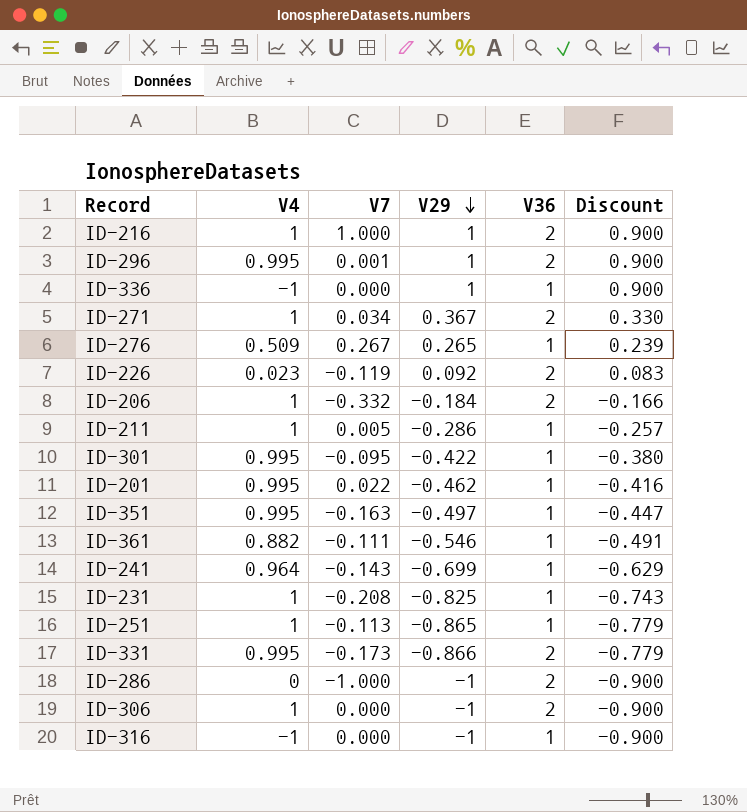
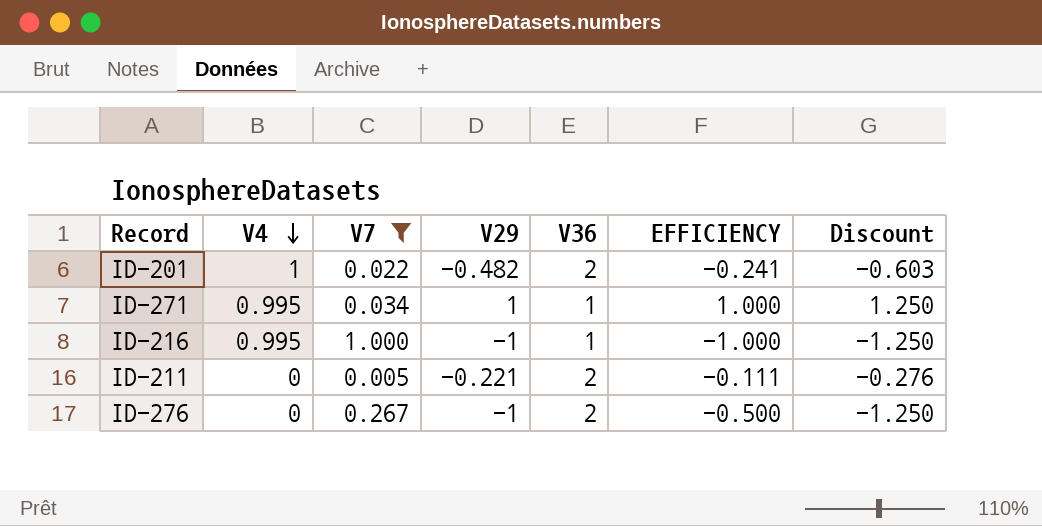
filter: none -> V7 >= 0.005
row order: V29 descending -> V4 descending
column EFFICIENCY | formula: none -> [V29] / [V36]
column Discount | formula: [V29] * 0.9 -> [V29] * 1.25
ID-201 | V4: 0.995 -> 1
ID-201 | V29: -0.462 -> -0.482
ID-201 | V36: 1 -> 2
ID-271 | V4: 1 -> 0.995
ID-271 | V29: 0.367 -> 1
ID-271 | V36: 2 -> 1
ID-216 | V4: 1 -> 0.995
ID-216 | V29: 1 -> -1
ID-216 | V36: 2 -> 1
ID-211 | V4: 1 -> 0
ID-211 | V29: -0.286 -> -0.221
ID-211 | V36: 1 -> 2
ID-276 | V4: 0.509 -> 0
ID-276 | V29: 0.265 -> -1
ID-276 | V36: 1 -> 2

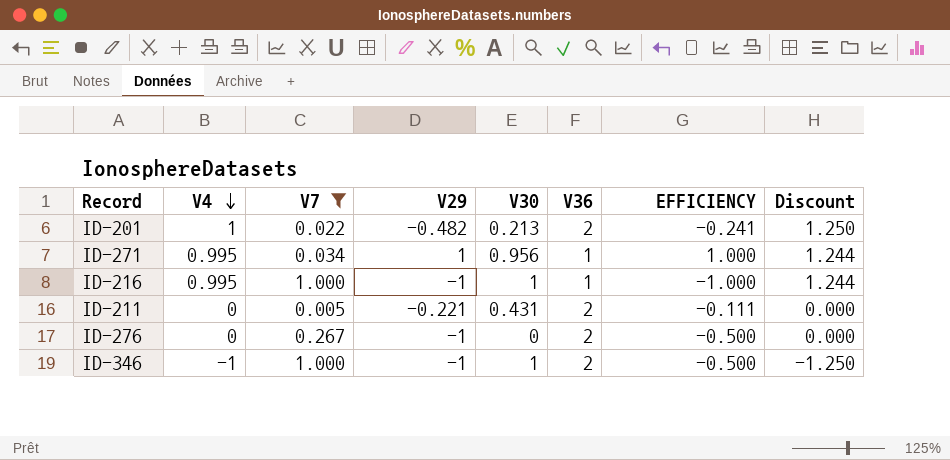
column V30 | position: none -> 5
column Discount | formula: [V29] * 1.25 -> [V4] * 1.25
row ID-346: none -> -1 | 1.000 | -1 | 1 | 2 | -0.500 | -1.250

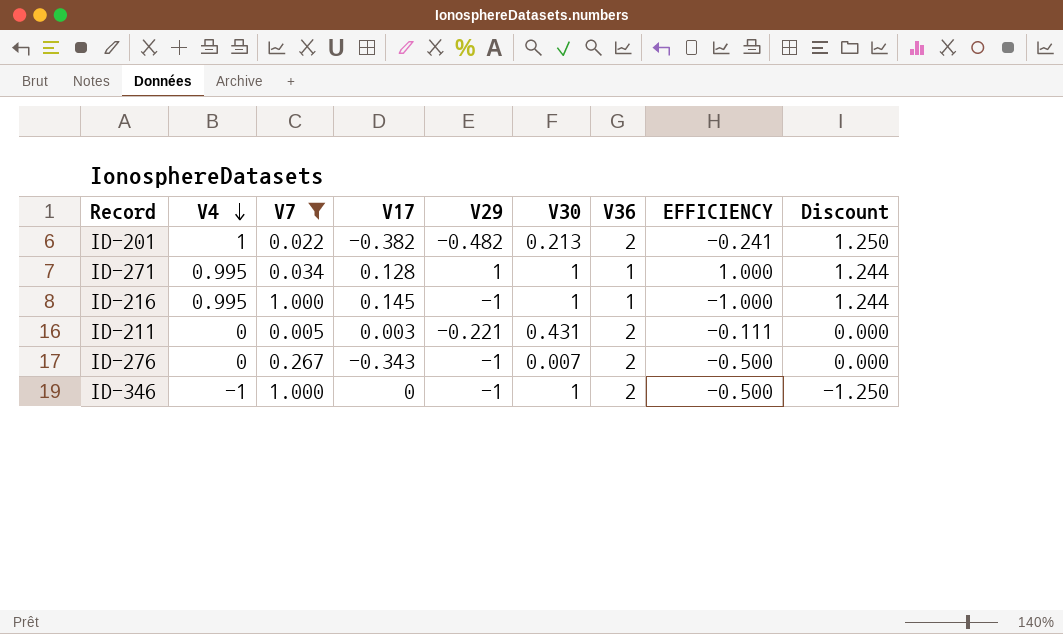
column V17 | position: none -> 4
ID-271 | V30: 0.956 -> 1
ID-276 | V30: 0 -> 0.007

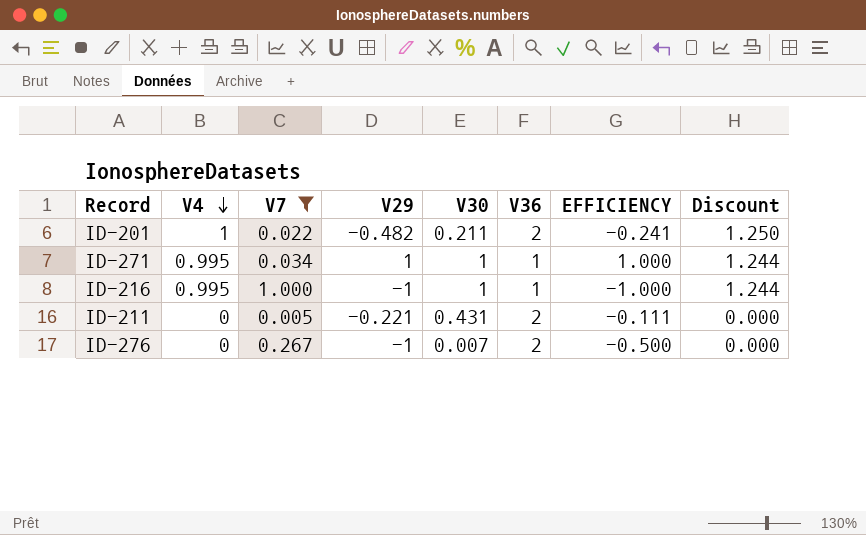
column V17 | position: 4 -> none
row ID-346: -1 | 1.000 | 0 | -1 | 1 | 2 | -0.500 | -1.250 -> none
ID-201 | V30: 0.213 -> 0.211

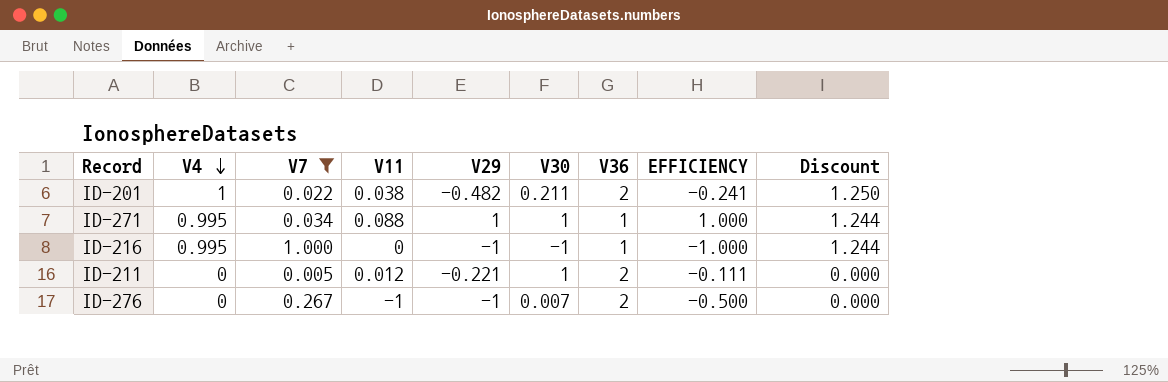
column V11 | position: none -> 4
ID-216 | V30: 1 -> -1
ID-211 | V30: 0.431 -> 1

